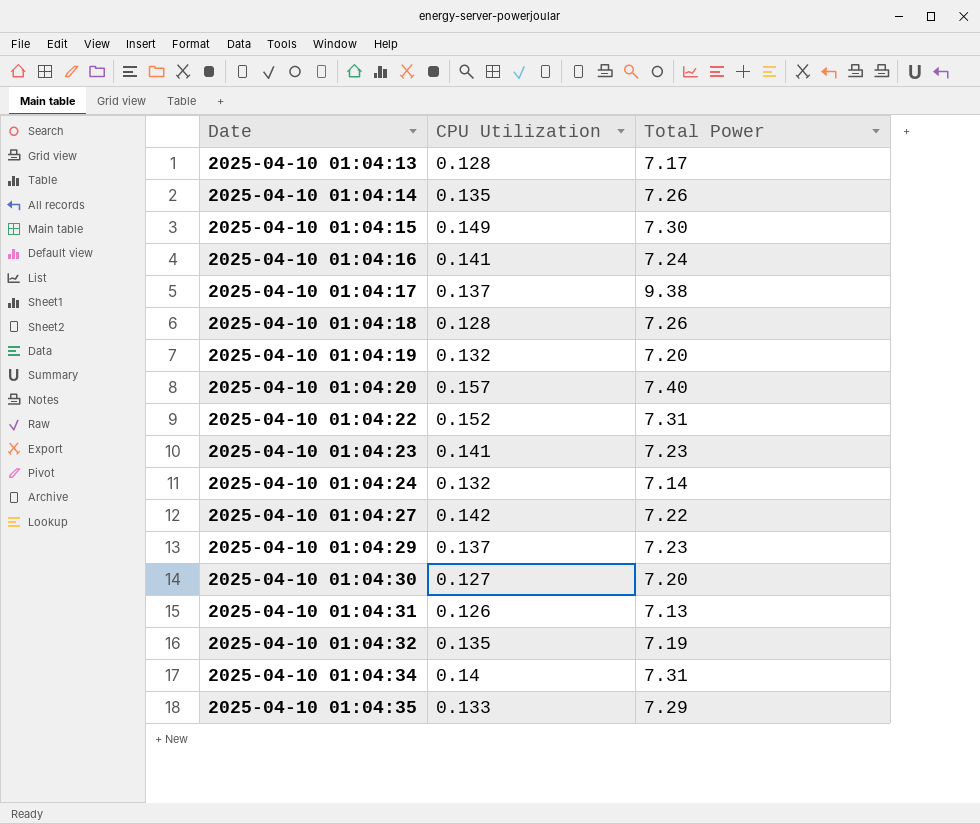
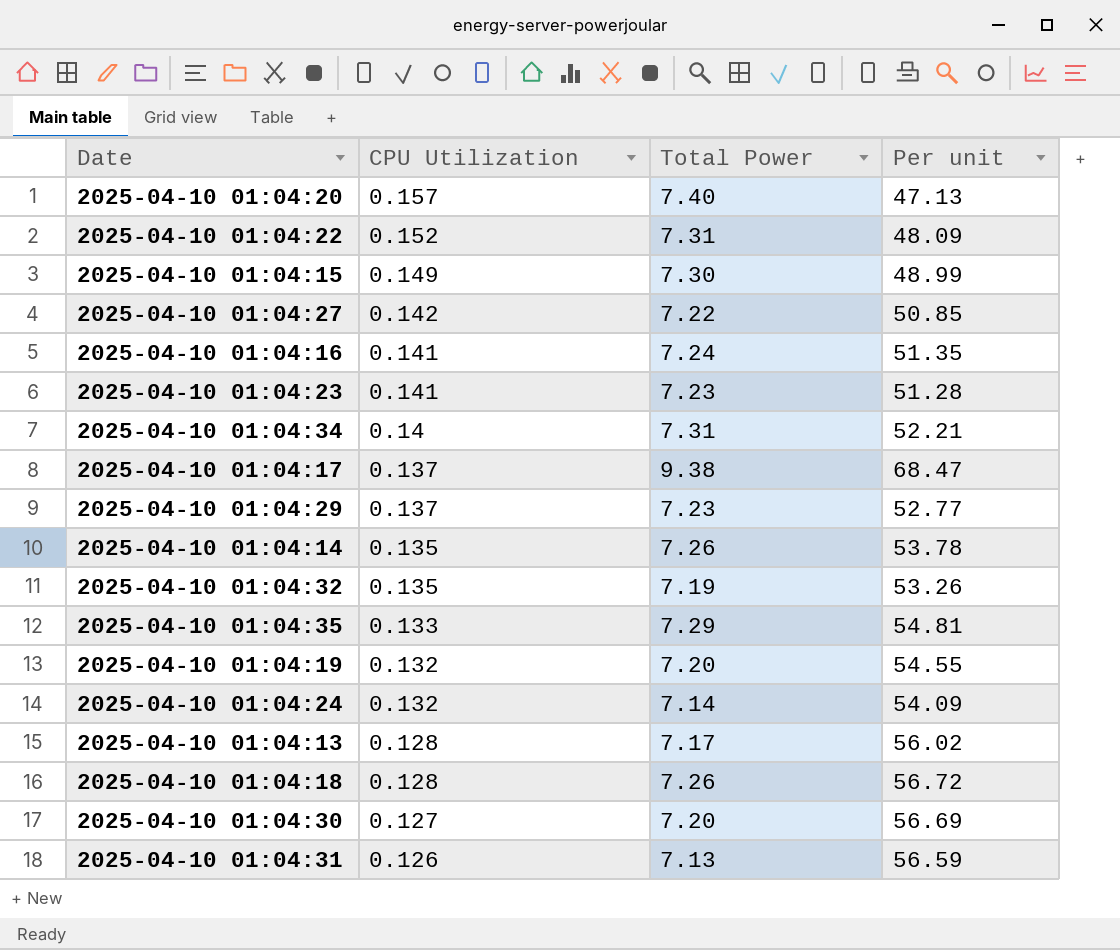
row order: Date ascending -> CPU Utilization descending
column Per unit | formula: none -> [Total Power] / [CPU Utilization]

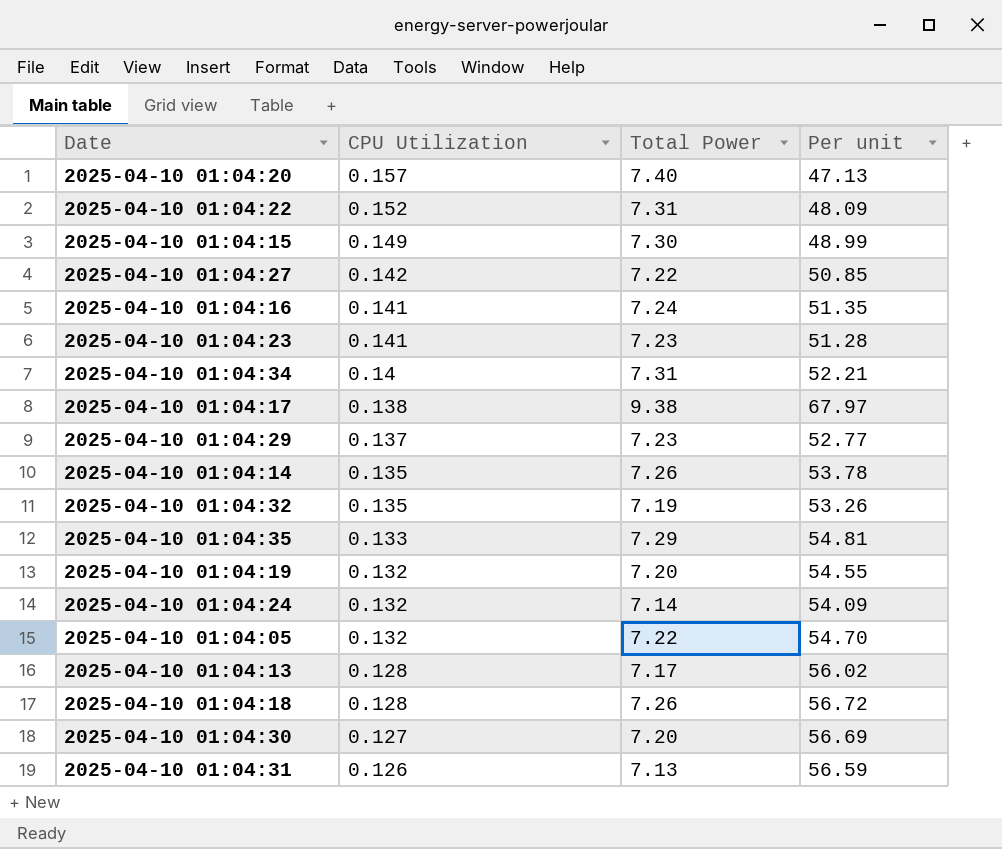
2025-04-10 01:04:17 | CPU Utilization: 0.137 -> 0.138
2025-04-10 01:04:17 | Per unit: 68.47 -> 67.97
row 2025-04-10 01:04:05: none -> 0.132 | 7.22 | 54.70

